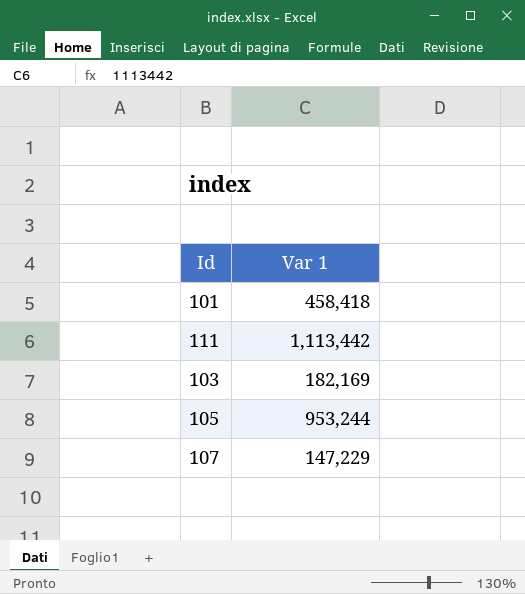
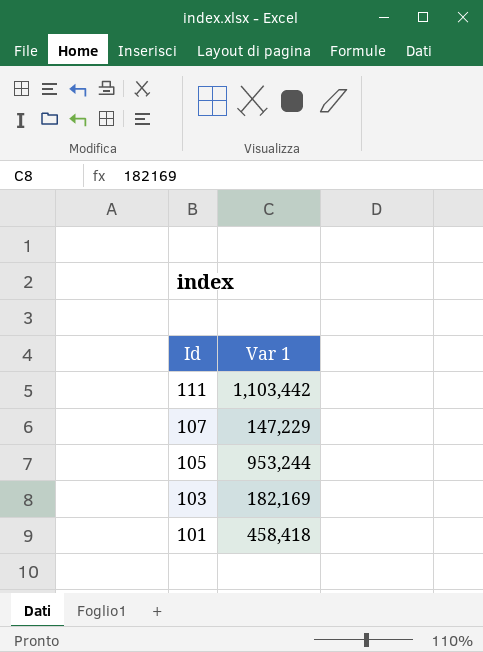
row order: none -> Id descending
111 | Var 1: 1,113,442 -> 1,103,442

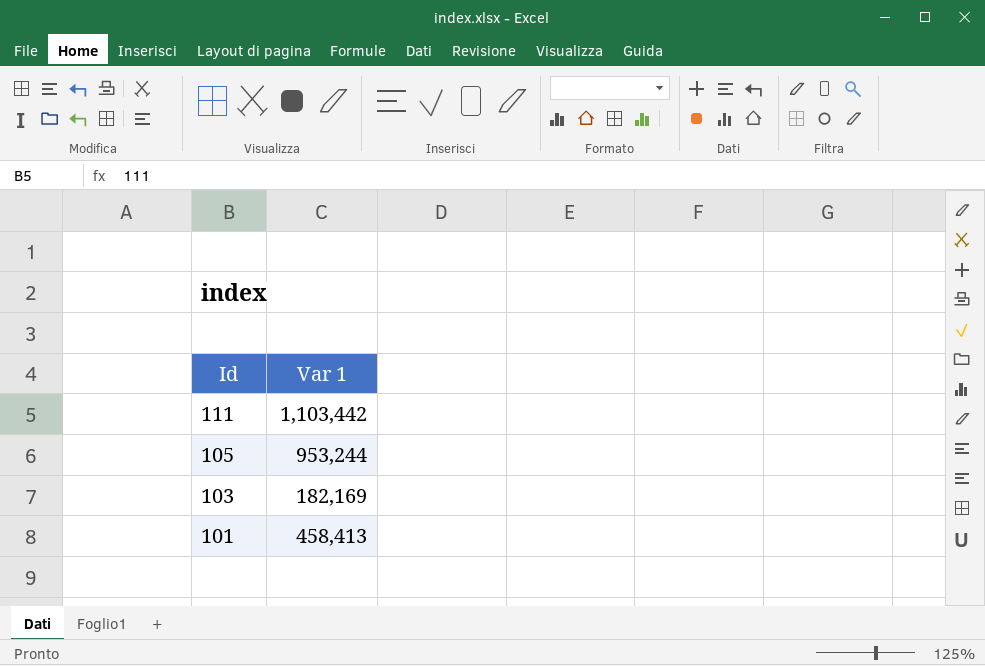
row 107: 147,229 -> none
101 | Var 1: 458,418 -> 458,413

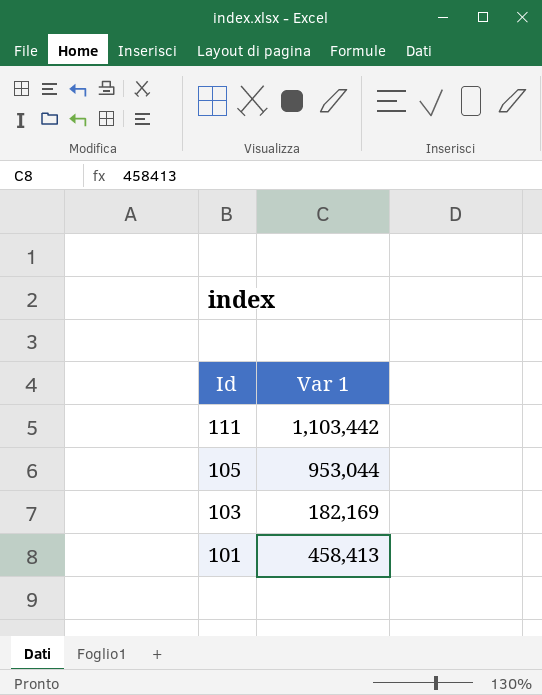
105 | Var 1: 953,244 -> 953,044

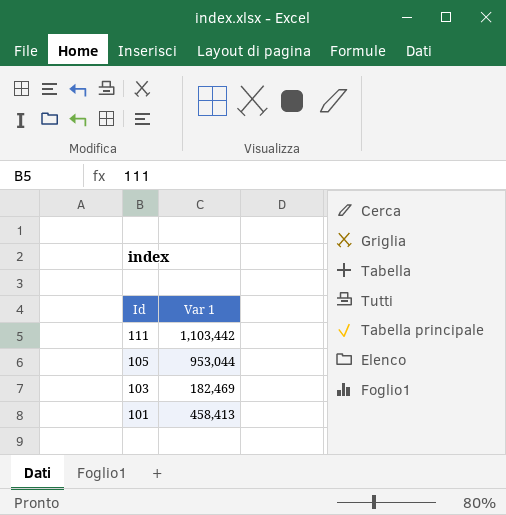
103 | Var 1: 182,169 -> 182,469

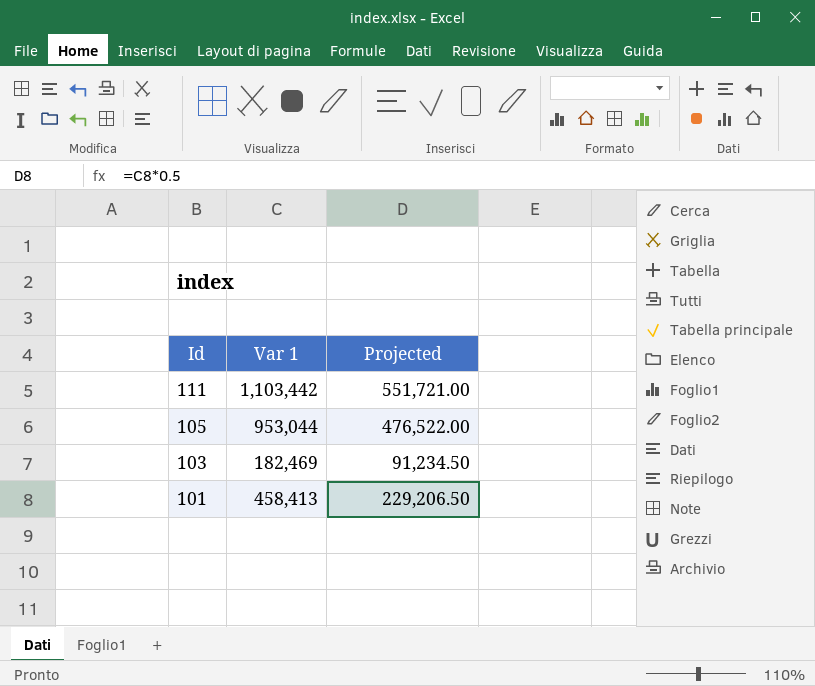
column Projected | formula: none -> [Var 1] * 0.5

